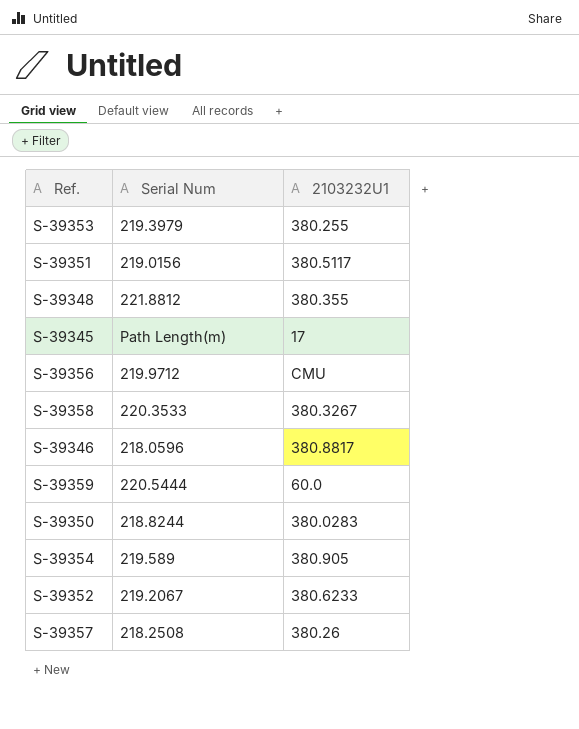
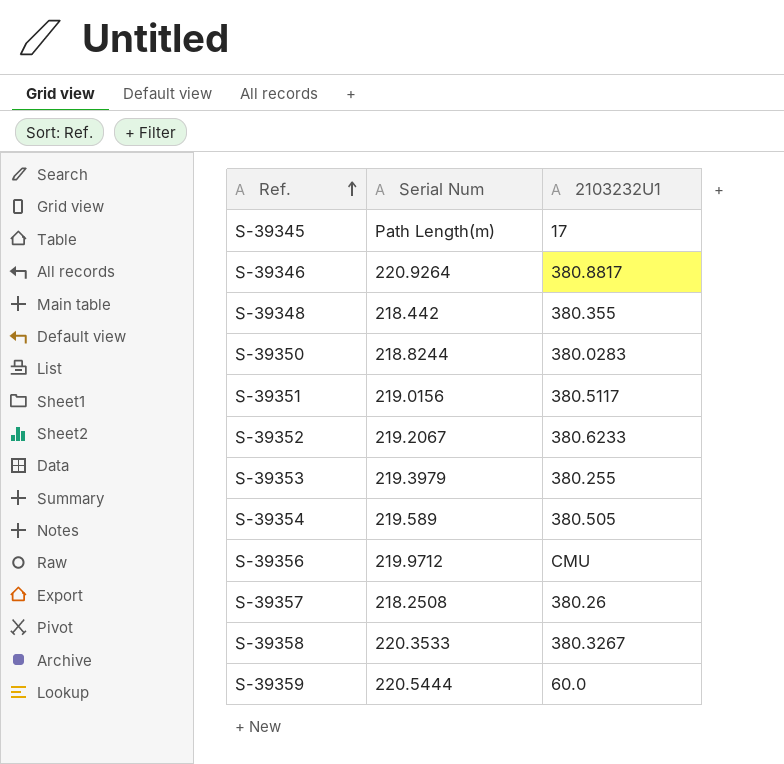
row order: none -> Ref. ascending
S-39346 | Serial Num: 218.0596 -> 220.9264
S-39348 | Serial Num: 221.8812 -> 218.442
S-39354 | 2103232U1: 380.905 -> 380.505

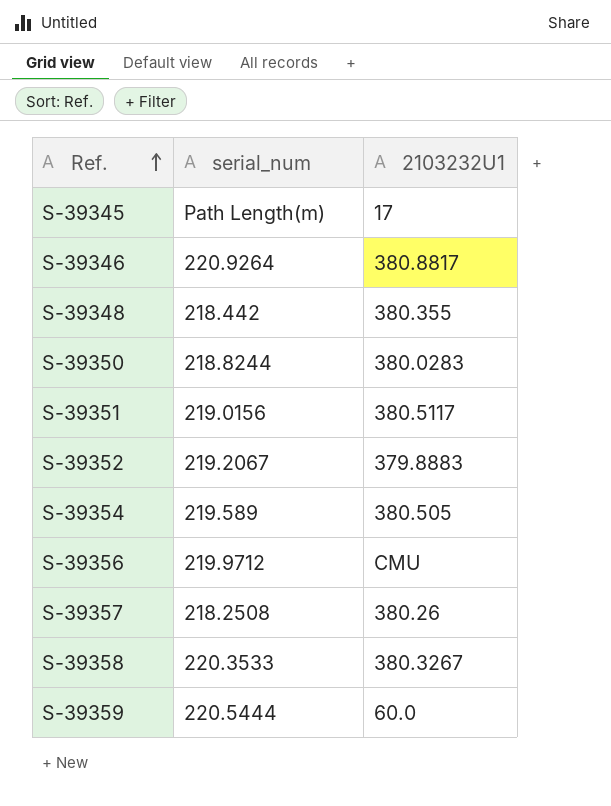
column name: Serial Num -> serial_num
row S-39353: 219.3979 | 380.255 -> none
S-39352 | 2103232U1: 380.6233 -> 379.8883

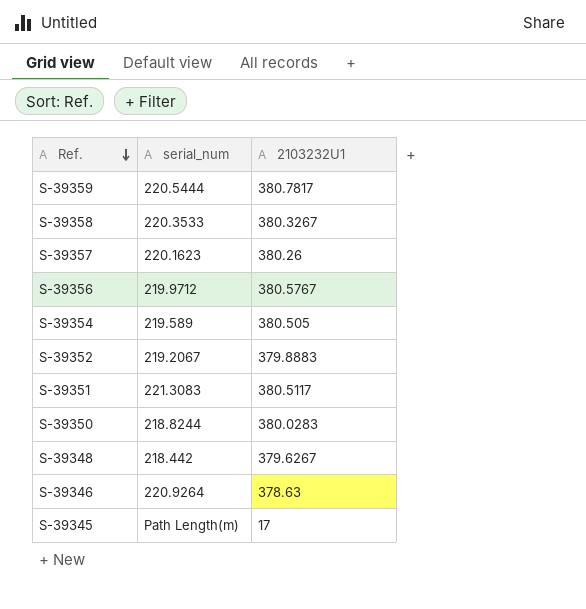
row order: Ref. ascending -> Ref. descending
S-39359 | 2103232U1: 60.0 -> 380.7817
S-39357 | serial_num: 218.2508 -> 220.1623
S-39356 | 2103232U1: CMU -> 380.5767
S-39351 | serial_num: 219.0156 -> 221.3083
S-39348 | 2103232U1: 380.355 -> 379.6267
S-39346 | 2103232U1: 380.8817 -> 378.63

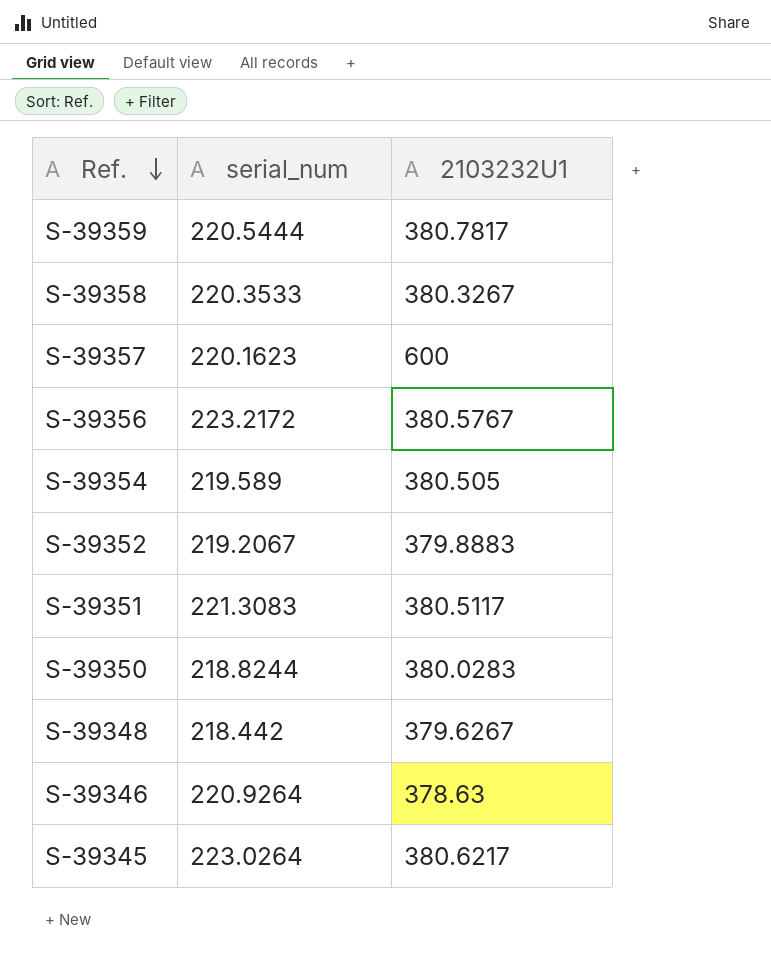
S-39357 | 2103232U1: 380.26 -> 600
S-39356 | serial_num: 219.9712 -> 223.2172
S-39345 | serial_num: Path Length(m) -> 223.0264
S-39345 | 2103232U1: 17 -> 380.6217

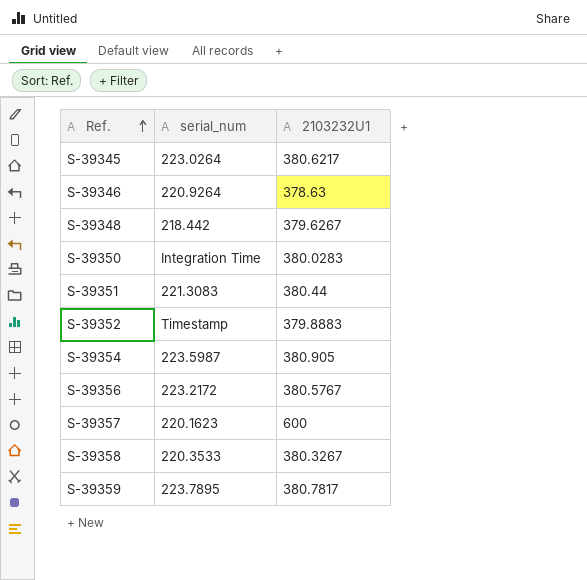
row order: Ref. descending -> Ref. ascending
S-39350 | serial_num: 218.8244 -> Integration Time
S-39351 | 2103232U1: 380.5117 -> 380.44
S-39352 | serial_num: 219.2067 -> Timestamp
S-39354 | serial_num: 219.589 -> 223.5987
S-39354 | 2103232U1: 380.505 -> 380.905
S-39359 | serial_num: 220.5444 -> 223.7895

